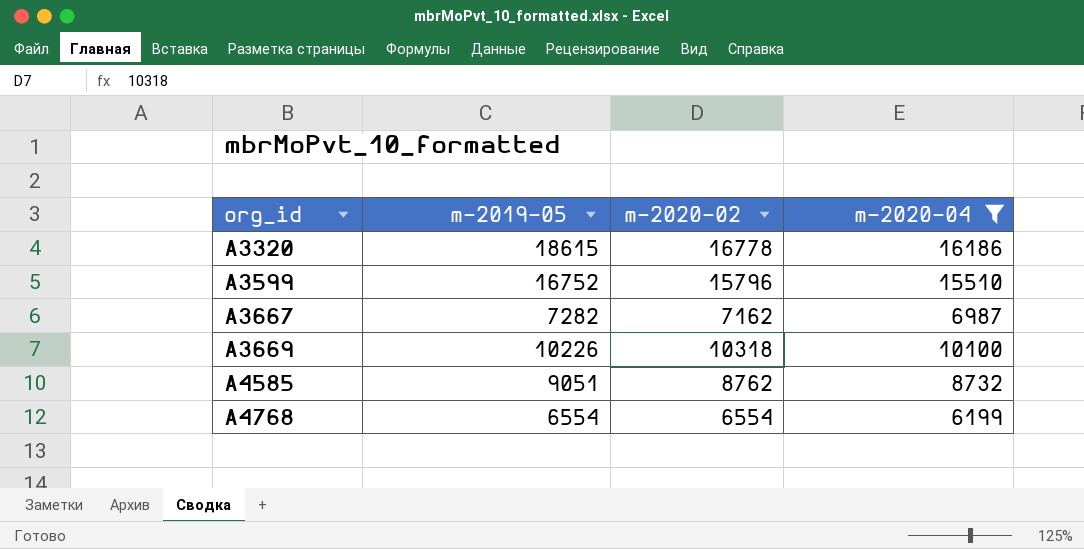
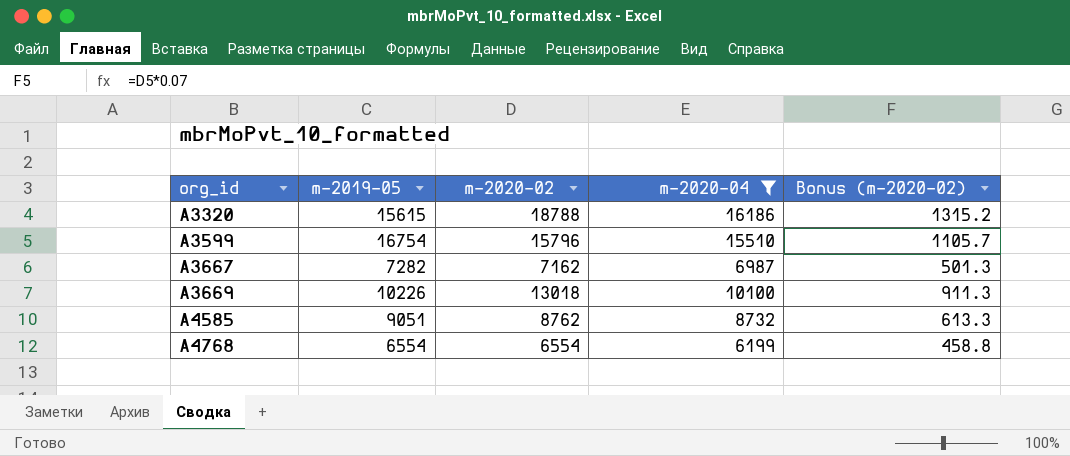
column Bonus (m-2020-02) | formula: none -> [m-2020-02] * 0.07
A3320 | m-2019-05: 18615 -> 15615
A3320 | m-2020-02: 16778 -> 18788
A3599 | m-2019-05: 16752 -> 16754
A3669 | m-2020-02: 10318 -> 13018

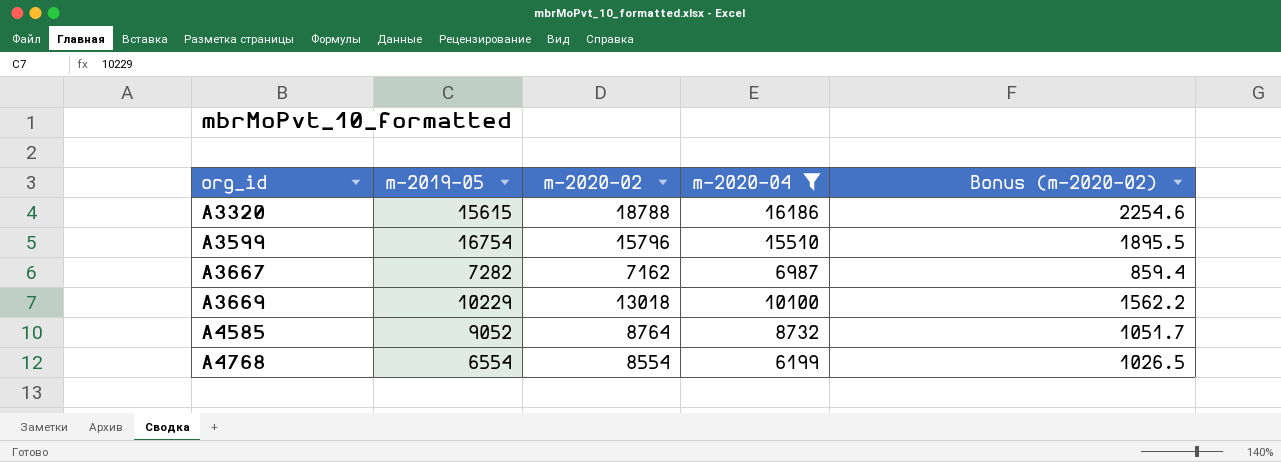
column Bonus (m-2020-02) | formula: [m-2020-02] * 0.07 -> [m-2020-02] * 0.12
A3669 | m-2019-05: 10226 -> 10229
A4585 | m-2019-05: 9051 -> 9052
A4585 | m-2020-02: 8762 -> 8764
A4768 | m-2020-02: 6554 -> 8554

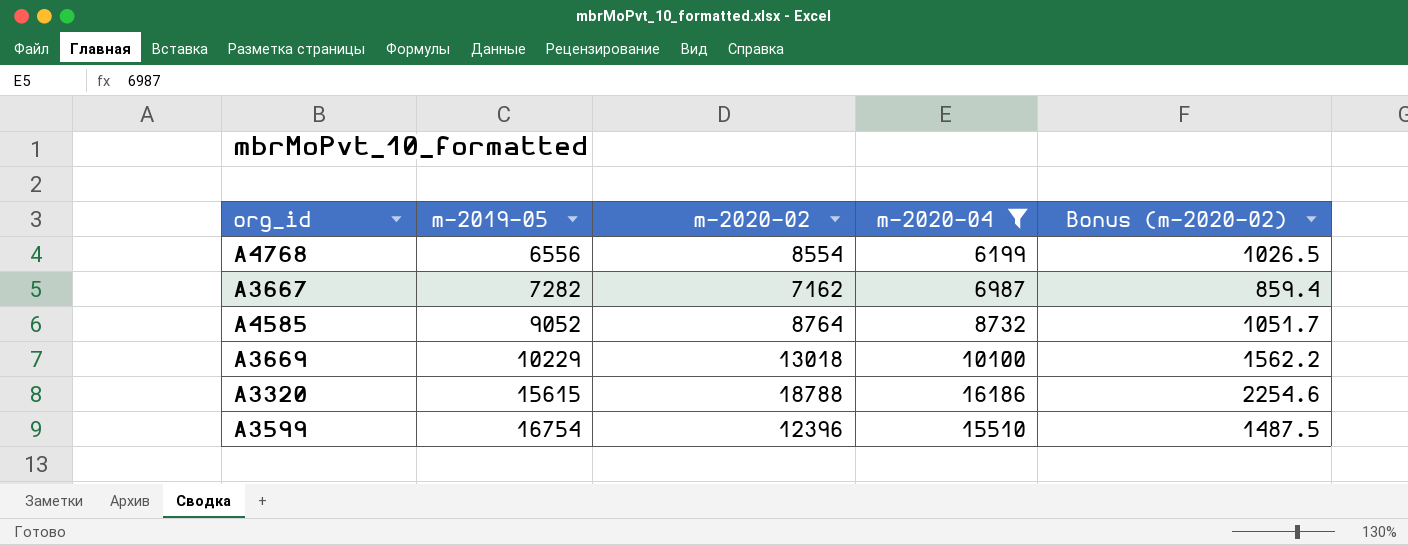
row order: org_id ascending -> m-2019-05 ascending
A4768 | m-2019-05: 6554 -> 6556
A3599 | m-2020-02: 15796 -> 12396
A3599 | Bonus (m-2020-02): 1895.5 -> 1487.5

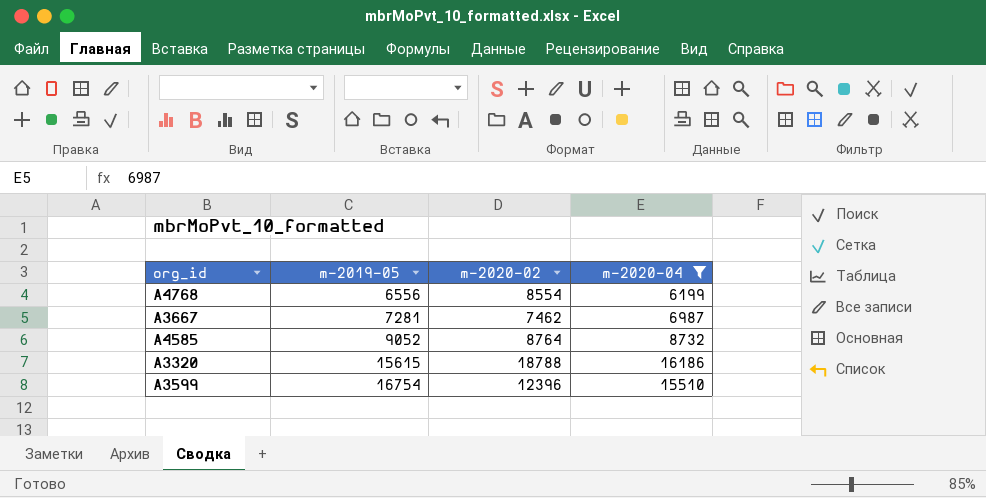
column Bonus (m-2020-02) | formula: [m-2020-02] * 0.12 -> none
row A3669: 10229 | 13018 | 10100 | 1562.2 -> none
A3667 | m-2019-05: 7282 -> 7281
A3667 | m-2020-02: 7162 -> 7462

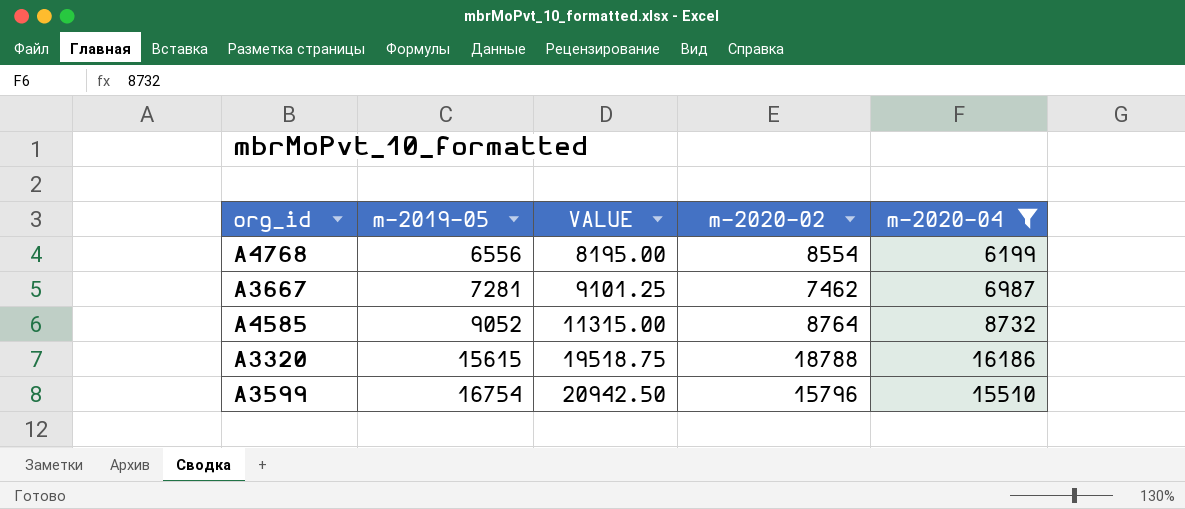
column VALUE | formula: none -> [m-2019-05] * 1.25
A3599 | m-2020-02: 12396 -> 15796

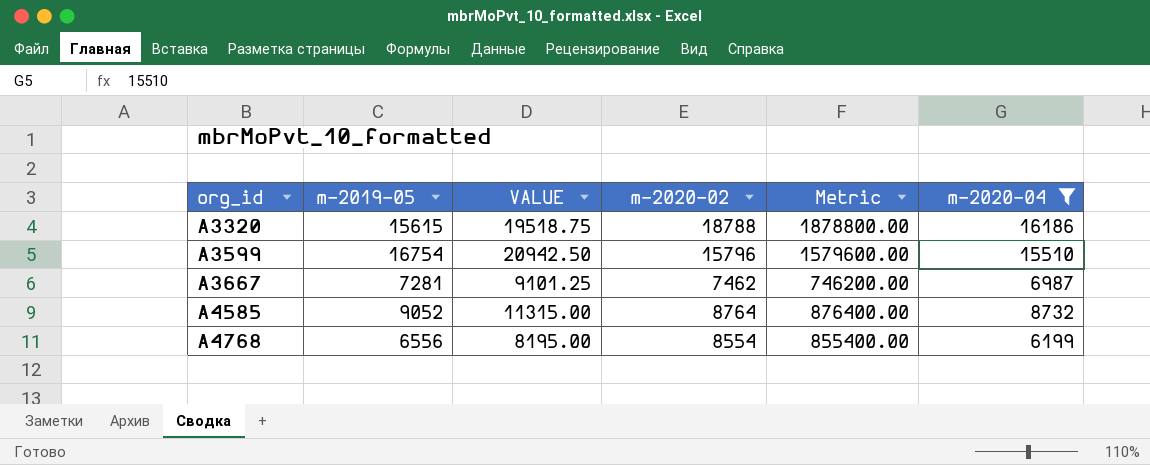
row order: m-2019-05 ascending -> org_id ascending
column Metric | formula: none -> [m-2020-02] * 100

